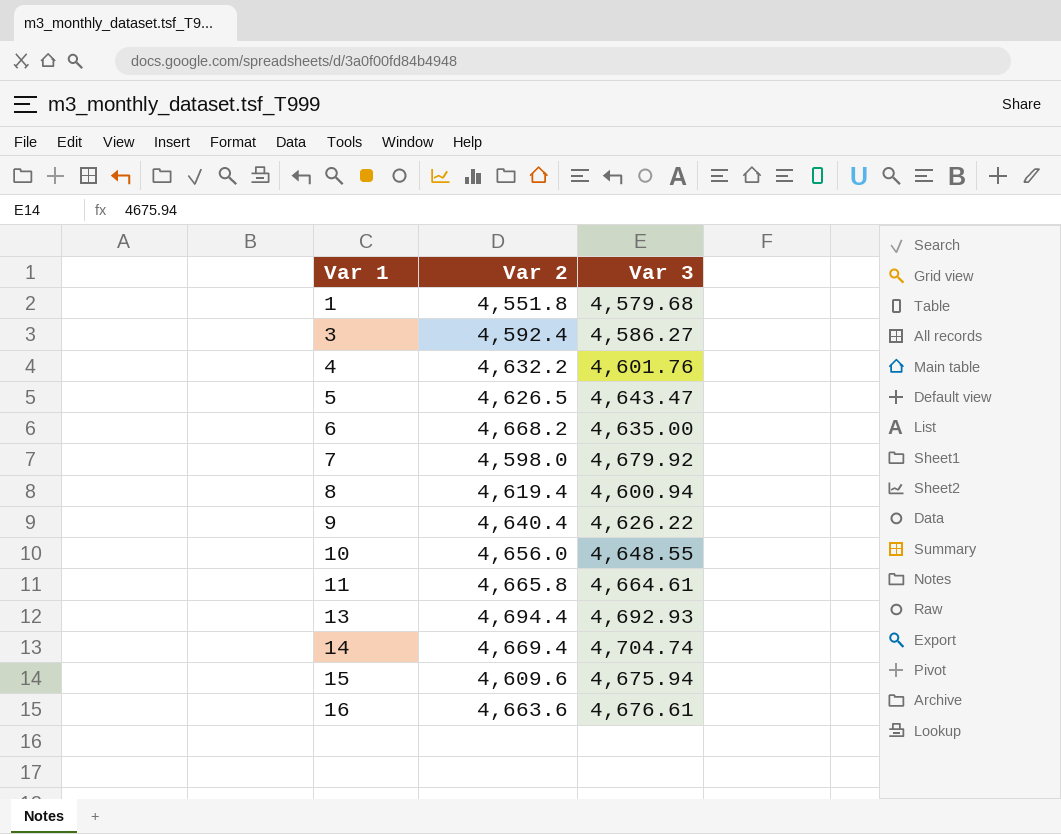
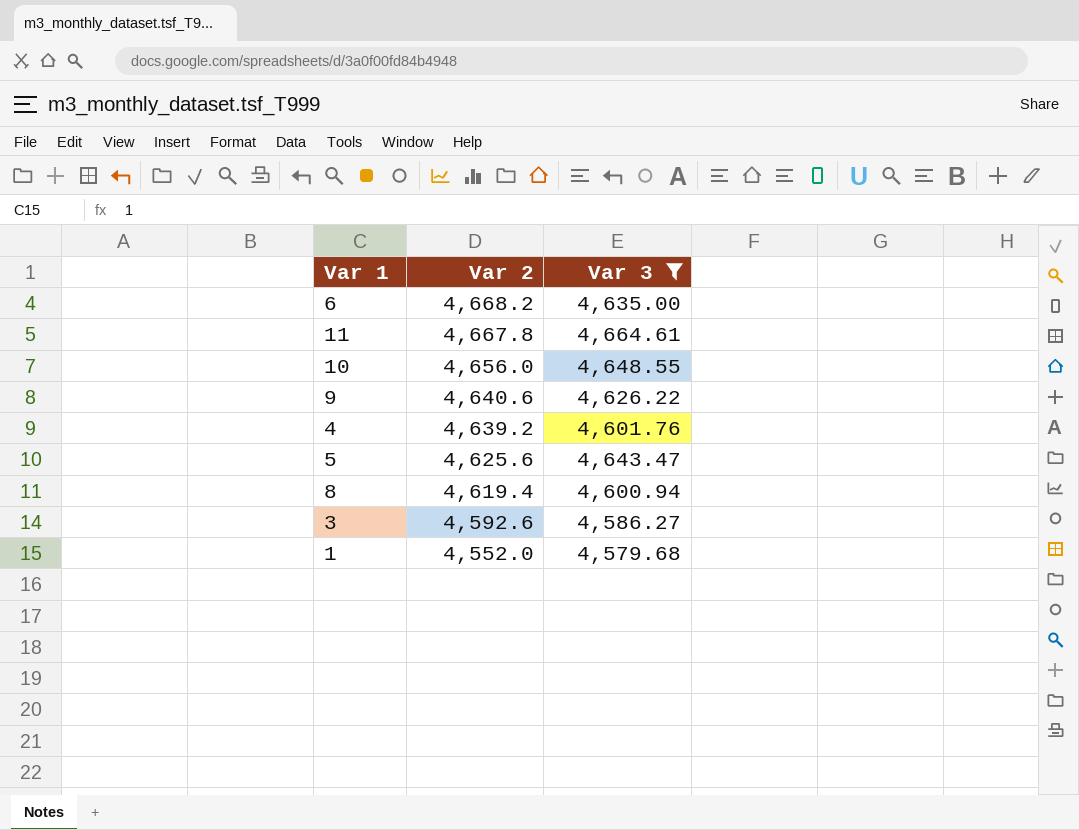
filter: none -> Var 3 <= 4,664.61
row order: Var 1 ascending -> Var 2 descending
11 | Var 2: 4,665.8 -> 4,667.8
9 | Var 2: 4,640.4 -> 4,640.6
4 | Var 2: 4,632.2 -> 4,639.2
5 | Var 2: 4,626.5 -> 4,625.6
3 | Var 2: 4,592.4 -> 4,592.6
1 | Var 2: 4,551.8 -> 4,552.0

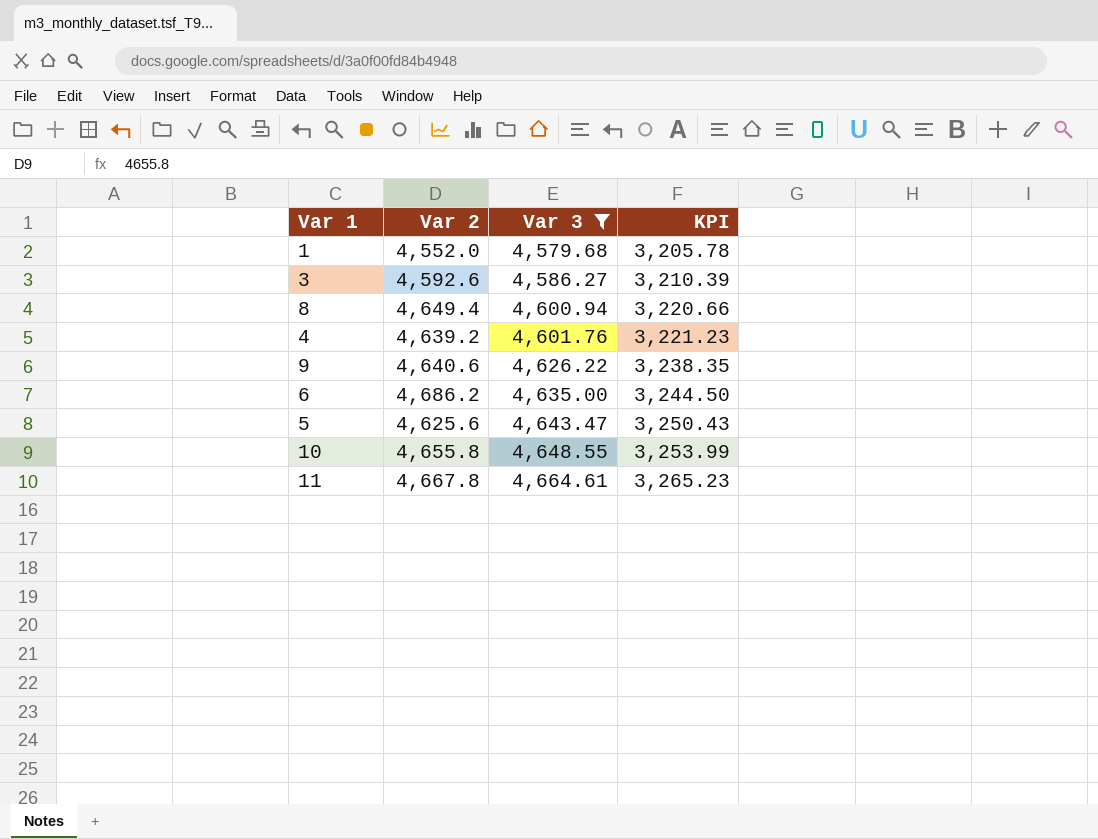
row order: Var 2 descending -> Var 3 ascending
column KPI | formula: none -> [Var 3] * 0.7
8 | Var 2: 4,619.4 -> 4,649.4
6 | Var 2: 4,668.2 -> 4,686.2
10 | Var 2: 4,656.0 -> 4,655.8

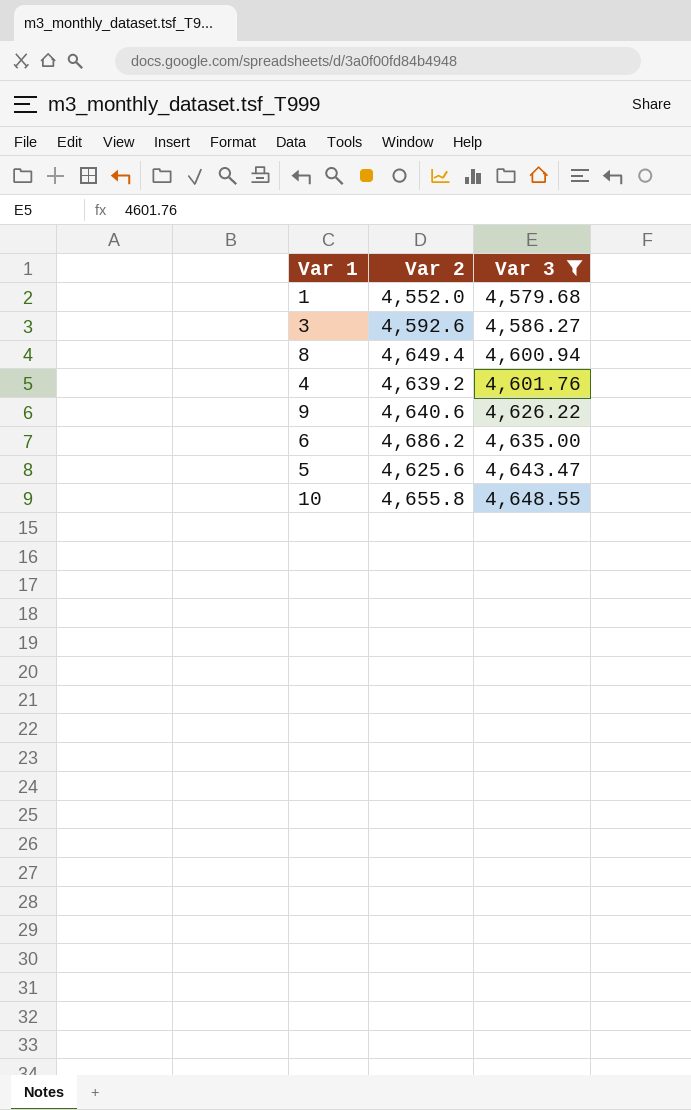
column KPI | formula: [Var 3] * 0.7 -> none
row 11: 4,667.8 | 4,664.61 | 3,265.23 -> none

